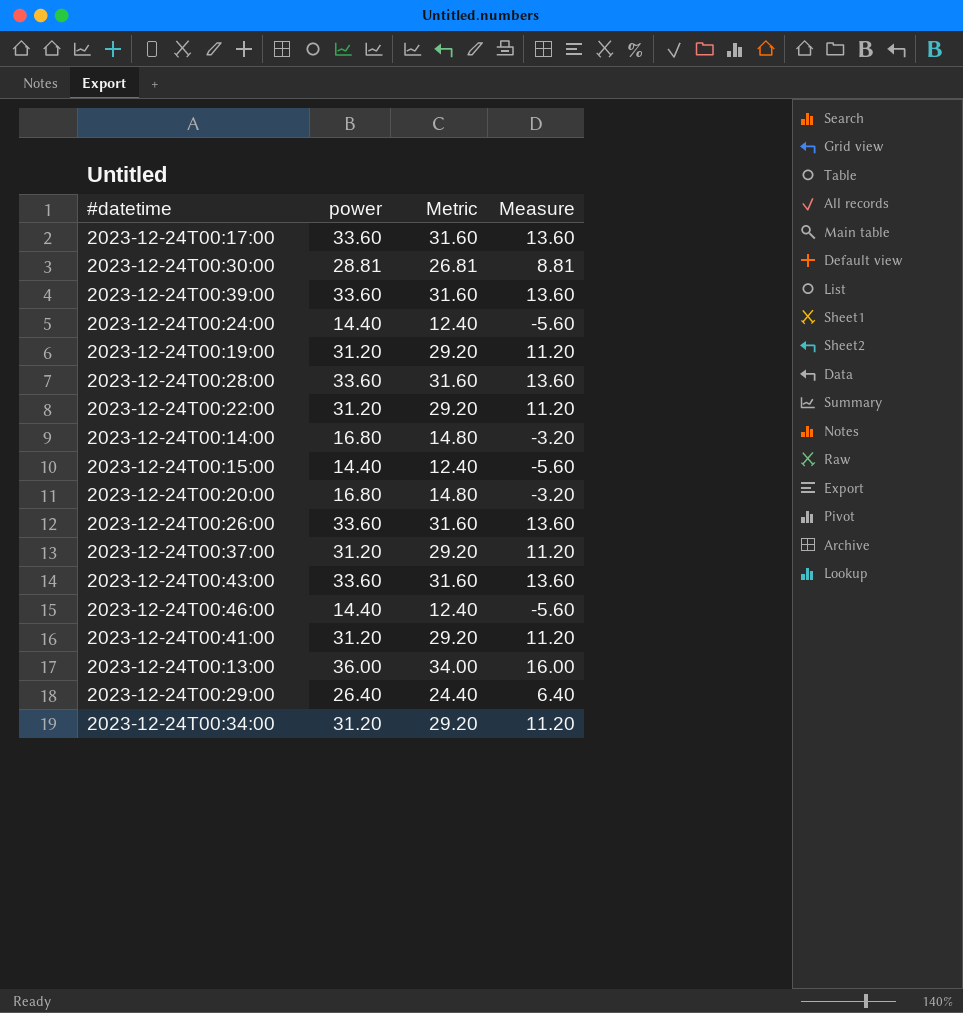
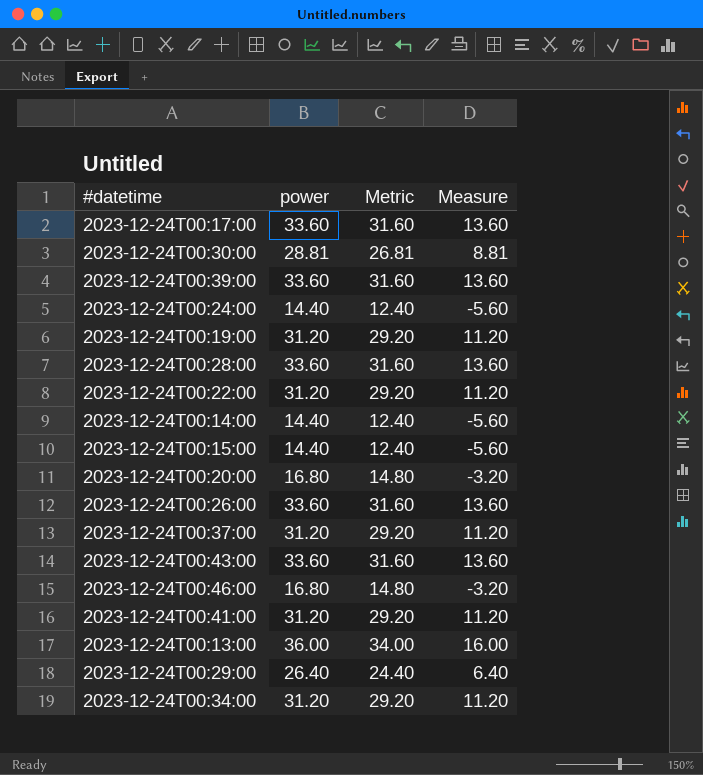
2023-12-24T00:14:00 | power: 16.80 -> 14.40
2023-12-24T00:14:00 | Metric: 14.80 -> 12.40
2023-12-24T00:14:00 | Measure: -3.20 -> -5.60
2023-12-24T00:46:00 | power: 14.40 -> 16.80
2023-12-24T00:46:00 | Metric: 12.40 -> 14.80
2023-12-24T00:46:00 | Measure: -5.60 -> -3.20

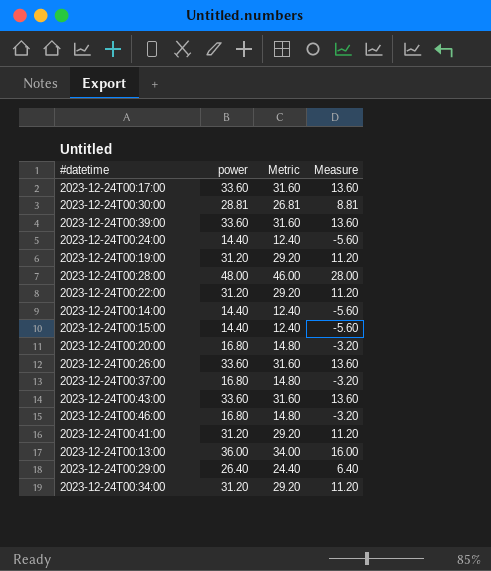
2023-12-24T00:28:00 | power: 33.60 -> 48.00
2023-12-24T00:28:00 | Metric: 31.60 -> 46.00
2023-12-24T00:28:00 | Measure: 13.60 -> 28.00
2023-12-24T00:37:00 | power: 31.20 -> 16.80
2023-12-24T00:37:00 | Metric: 29.20 -> 14.80
2023-12-24T00:37:00 | Measure: 11.20 -> -3.20

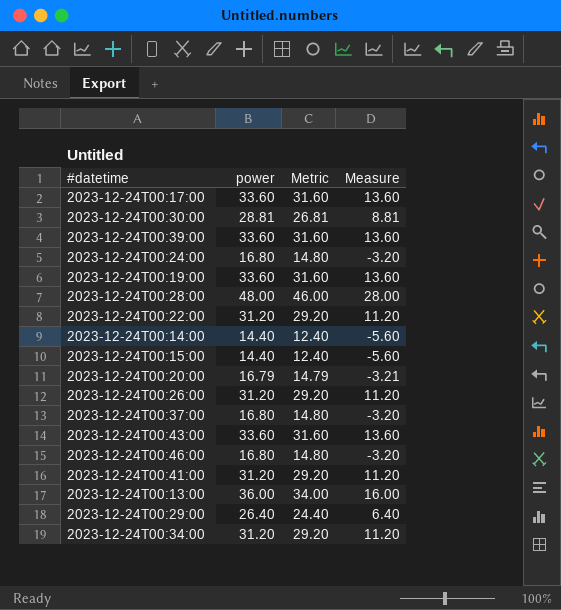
2023-12-24T00:24:00 | power: 14.40 -> 16.80
2023-12-24T00:24:00 | Metric: 12.40 -> 14.80
2023-12-24T00:24:00 | Measure: -5.60 -> -3.20
2023-12-24T00:19:00 | power: 31.20 -> 33.60
2023-12-24T00:19:00 | Metric: 29.20 -> 31.60
2023-12-24T00:19:00 | Measure: 11.20 -> 13.60
2023-12-24T00:20:00 | power: 16.80 -> 16.79
2023-12-24T00:20:00 | Metric: 14.80 -> 14.79
2023-12-24T00:20:00 | Measure: -3.20 -> -3.21
2023-12-24T00:26:00 | power: 33.60 -> 31.20
2023-12-24T00:26:00 | Metric: 31.60 -> 29.20
2023-12-24T00:26:00 | Measure: 13.60 -> 11.20

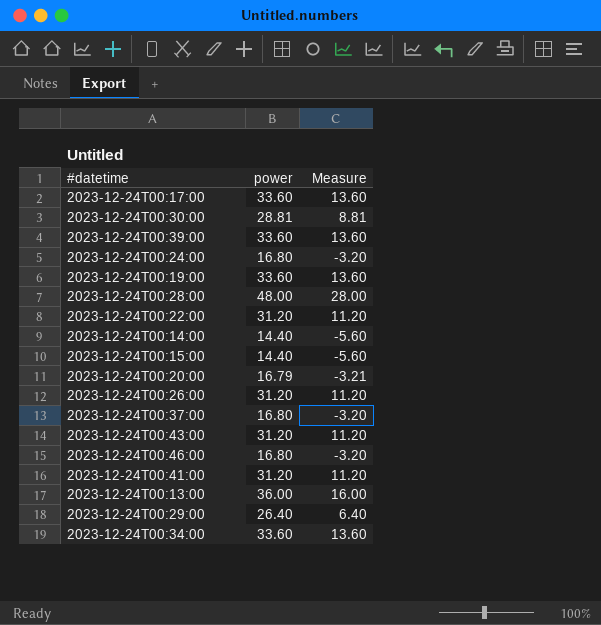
column Metric | formula: [power] - 2 -> none
2023-12-24T00:43:00 | power: 33.60 -> 31.20
2023-12-24T00:43:00 | Measure: 13.60 -> 11.20
2023-12-24T00:34:00 | power: 31.20 -> 33.60
2023-12-24T00:34:00 | Measure: 11.20 -> 13.60

